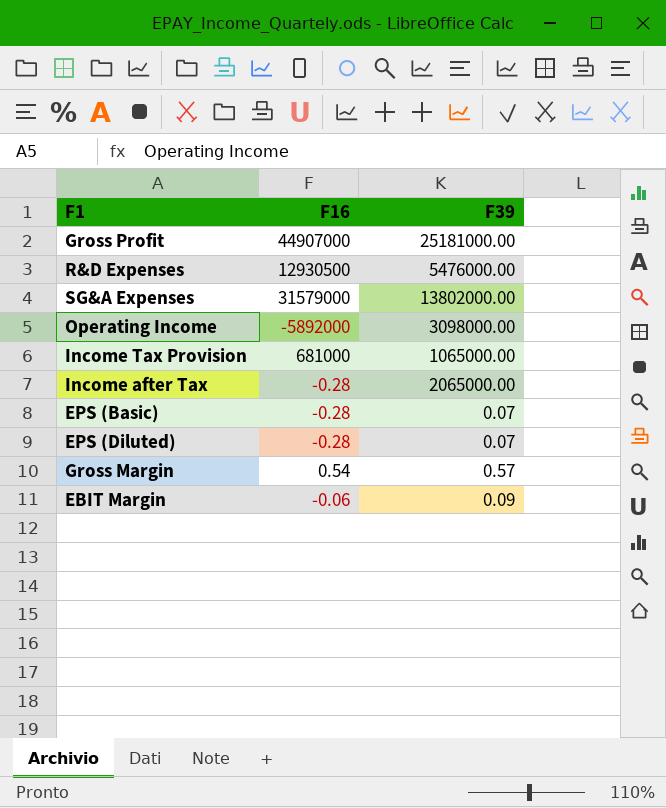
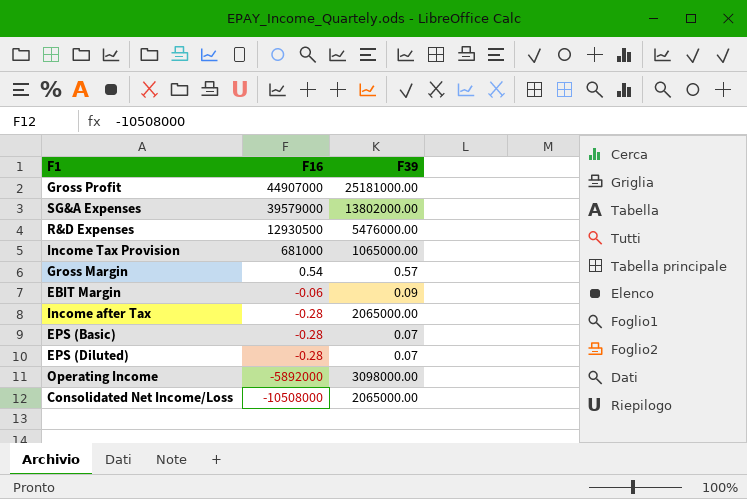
row order: none -> F16 descending
SG&A Expenses | F16: 31579000 -> 39579000
row Consolidated Net Income/Loss: none -> -10508000 | 2065000.00

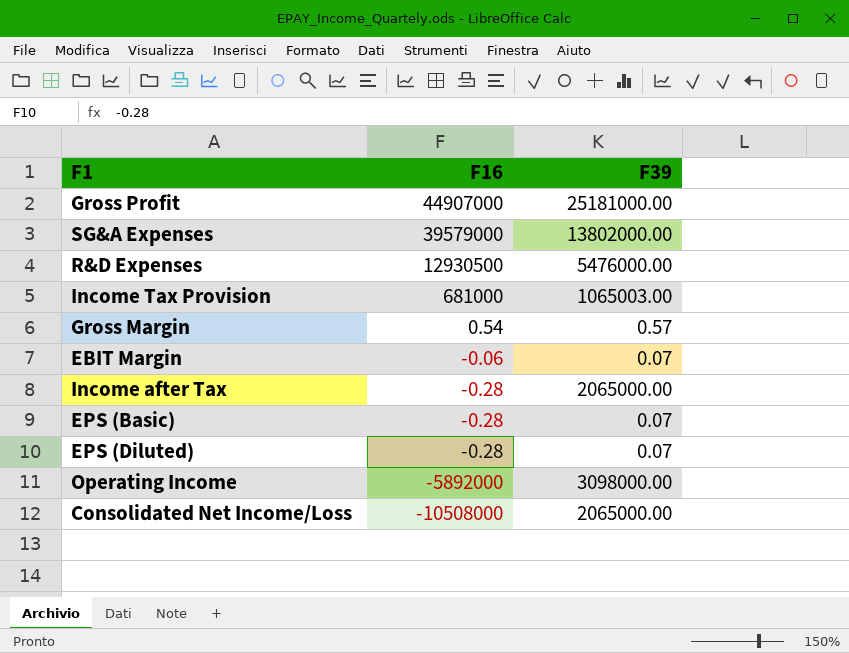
Income Tax Provision | F39: 1065000.00 -> 1065003.00
EBIT Margin | F39: 0.09 -> 0.07

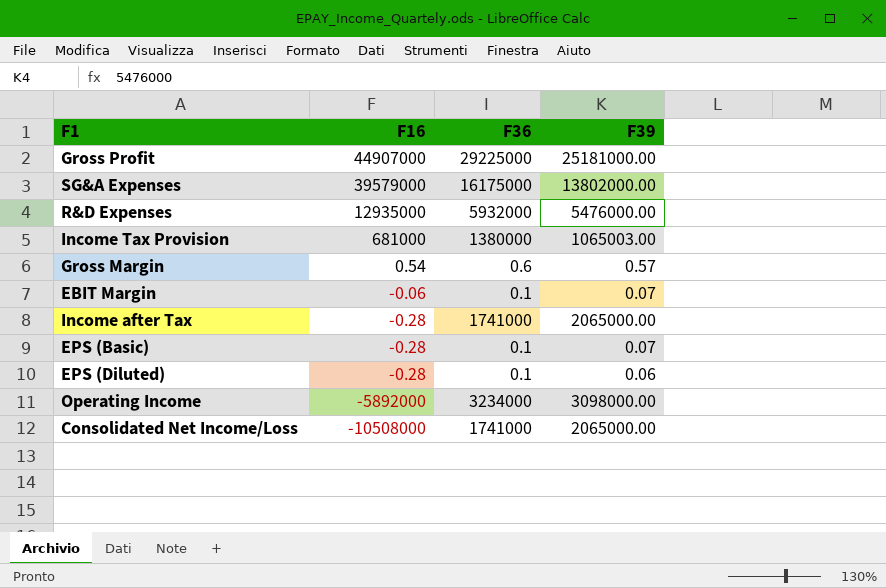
column F36 | position: none -> 3
R&D Expenses | F16: 12930500 -> 12935000
EPS (Diluted) | F39: 0.07 -> 0.06

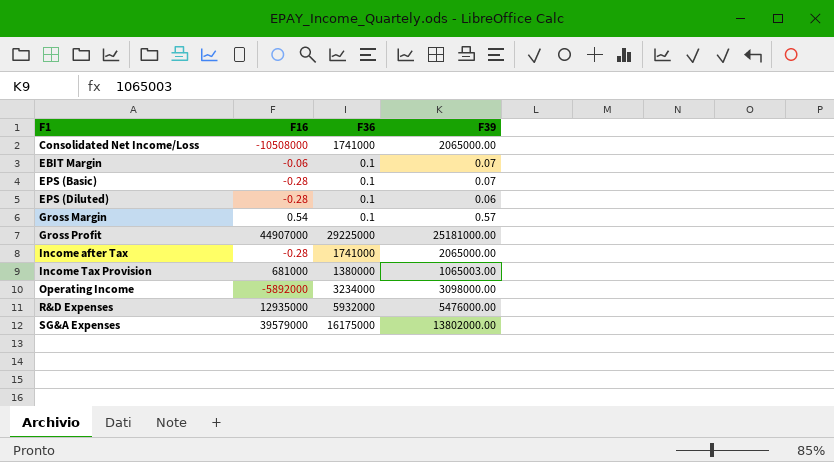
row order: F16 descending -> F1 ascending
Gross Margin | F36: 0.6 -> 0.1

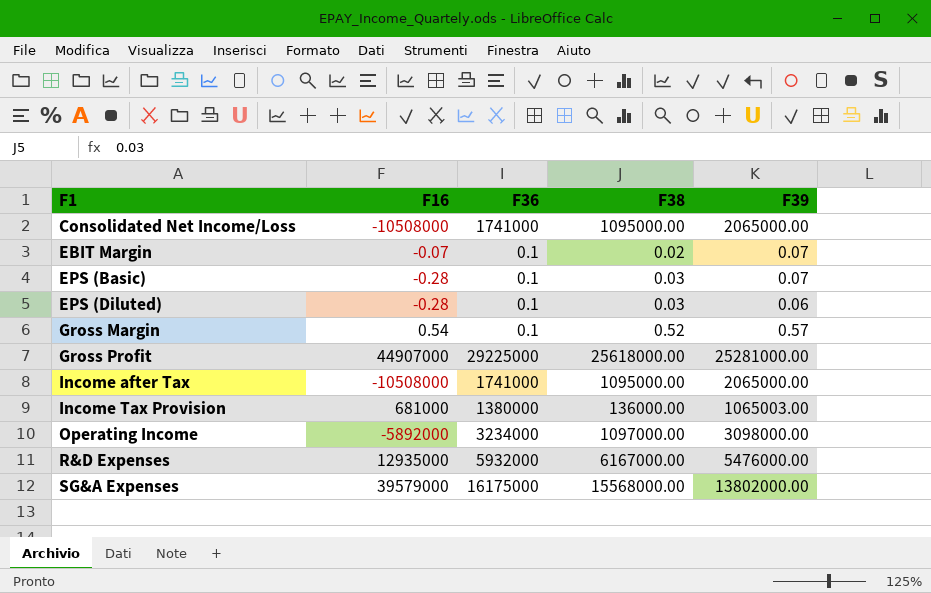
column F38 | position: none -> 4
EBIT Margin | F16: -0.06 -> -0.07
Gross Profit | F39: 25181000.00 -> 25281000.00
Income after Tax | F16: -0.28 -> -10508000

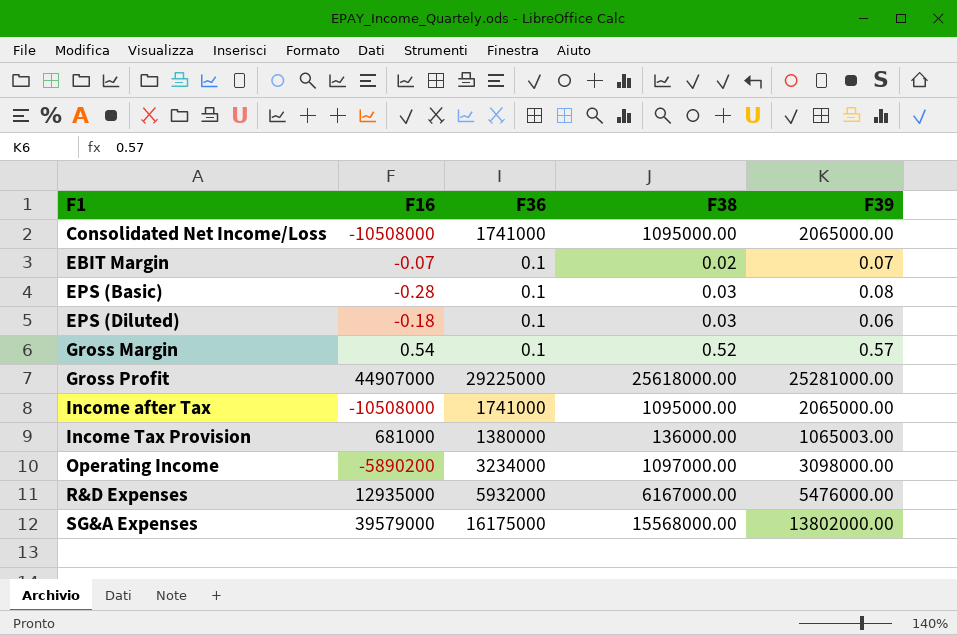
EPS (Basic) | F39: 0.07 -> 0.08
EPS (Diluted) | F16: -0.28 -> -0.18
Operating Income | F16: -5892000 -> -5890200

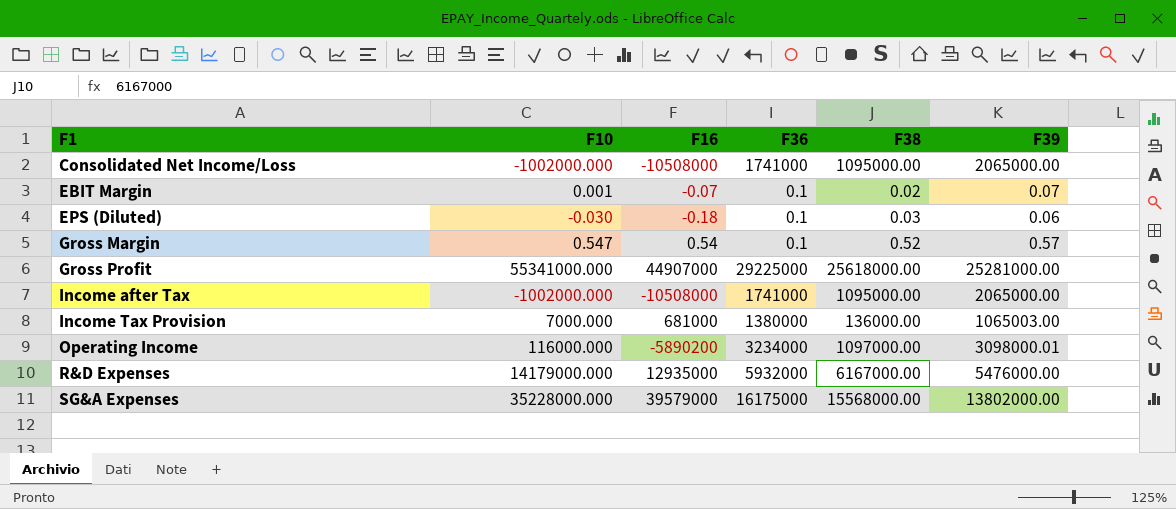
column F10 | position: none -> 2
row EPS (Basic): -0.28 | 0.1 | 0.03 | 0.08 -> none
Operating Income | F39: 3098000.00 -> 3098000.01

